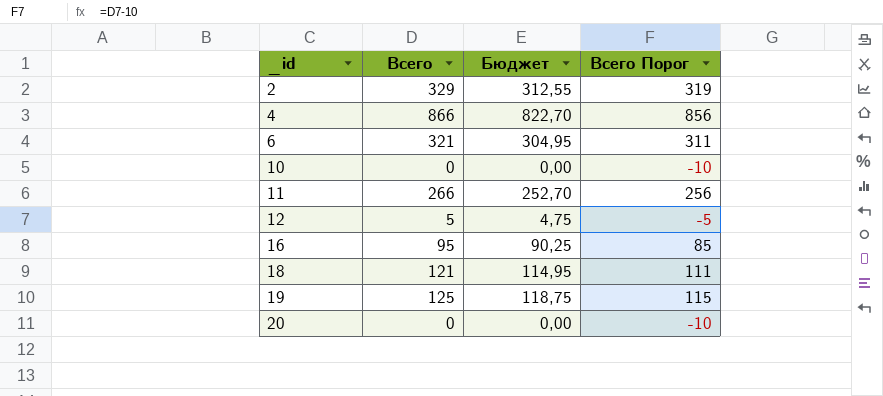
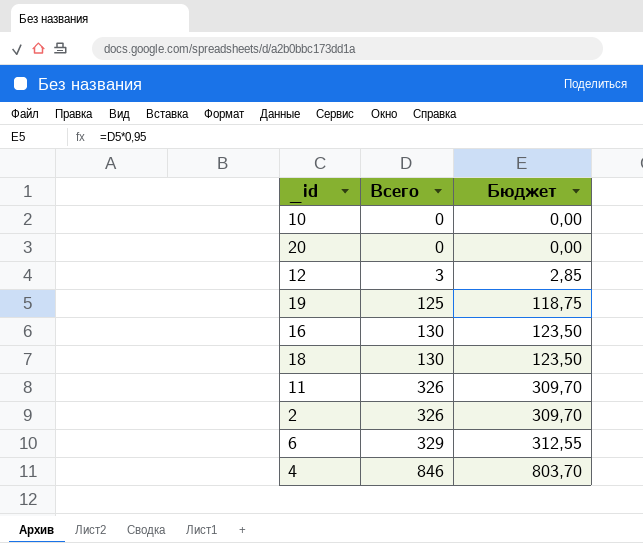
row order: _id ascending -> Всего ascending
column Всего Порог | formula: [Всего] - 10 -> none
12 | Всего: 5 -> 3
12 | Бюджет: 4,75 -> 2,85
16 | Всего: 95 -> 130
16 | Бюджет: 90,25 -> 123,50
18 | Всего: 121 -> 130
18 | Бюджет: 114,95 -> 123,50
11 | Всего: 266 -> 326
11 | Бюджет: 252,70 -> 309,70
2 | Всего: 329 -> 326
2 | Бюджет: 312,55 -> 309,70
6 | Всего: 321 -> 329
6 | Бюджет: 304,95 -> 312,55
4 | Всего: 866 -> 846
4 | Бюджет: 822,70 -> 803,70

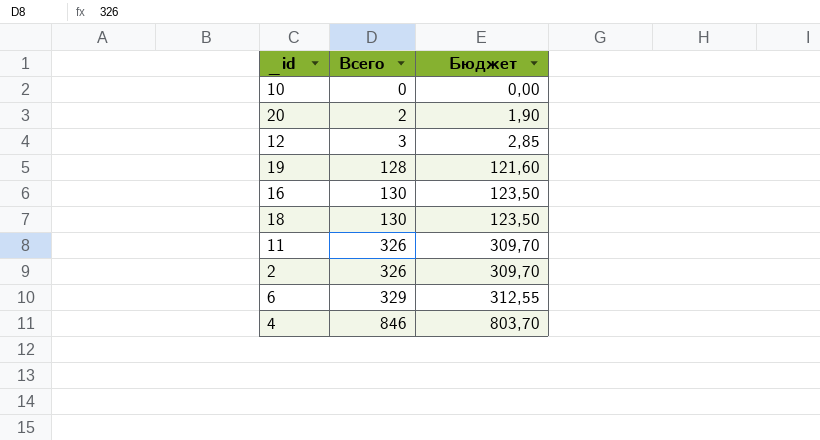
20 | Всего: 0 -> 2
20 | Бюджет: 0,00 -> 1,90
19 | Всего: 125 -> 128
19 | Бюджет: 118,75 -> 121,60

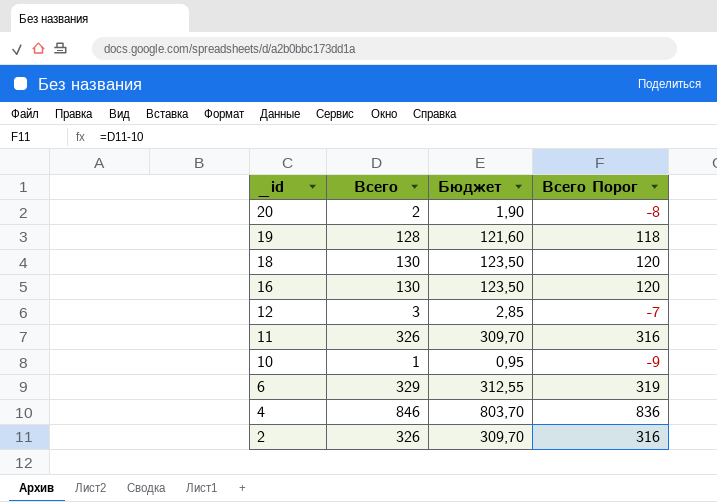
row order: Всего ascending -> _id descending
column Всего Порог | formula: none -> [Всего] - 10
10 | Всего: 0 -> 1
10 | Бюджет: 0,00 -> 0,95

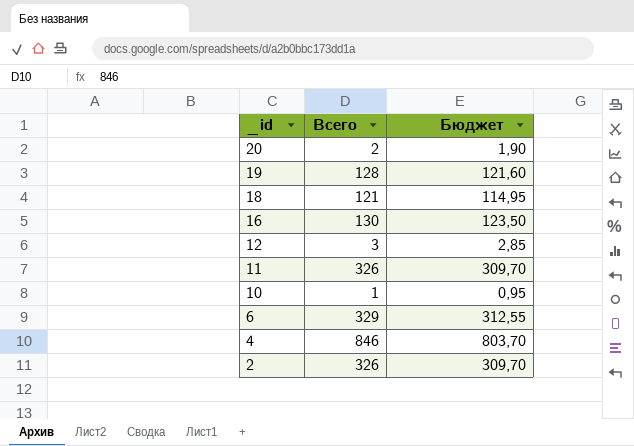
column Всего Порог | formula: [Всего] - 10 -> none
18 | Всего: 130 -> 121
18 | Бюджет: 123,50 -> 114,95

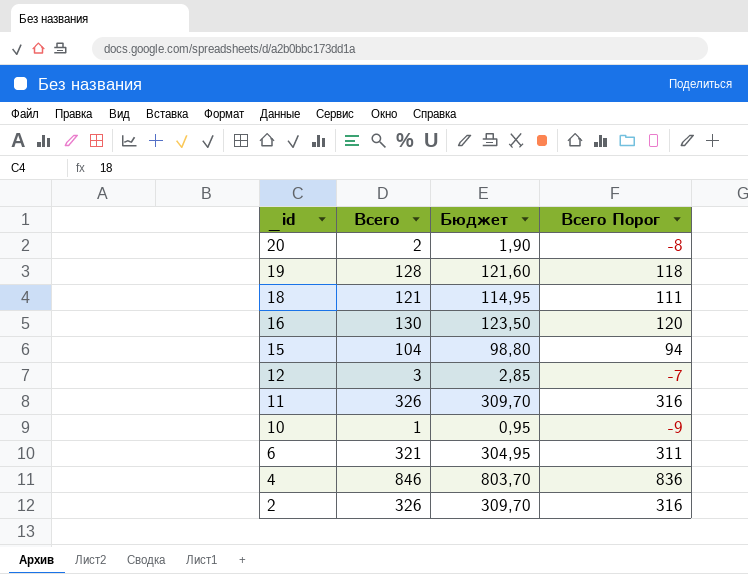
column Всего Порог | formula: none -> [Всего] - 10
row 15: none -> 104 | 98,80 | 94
6 | Всего: 329 -> 321
6 | Бюджет: 312,55 -> 304,95

